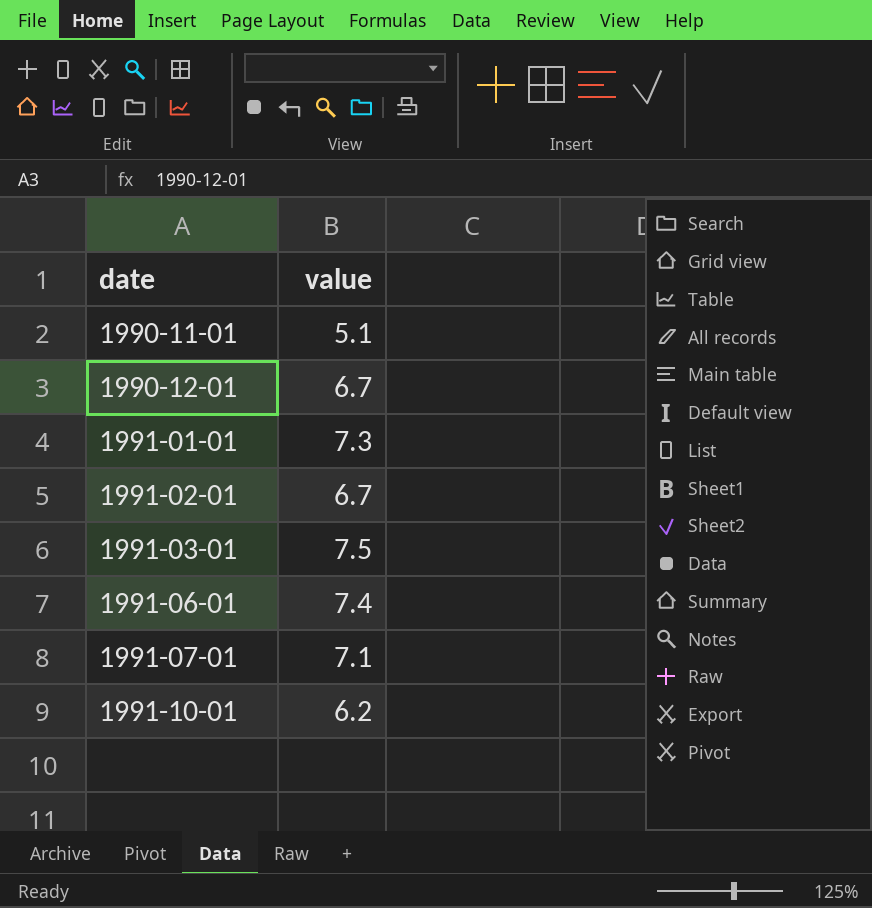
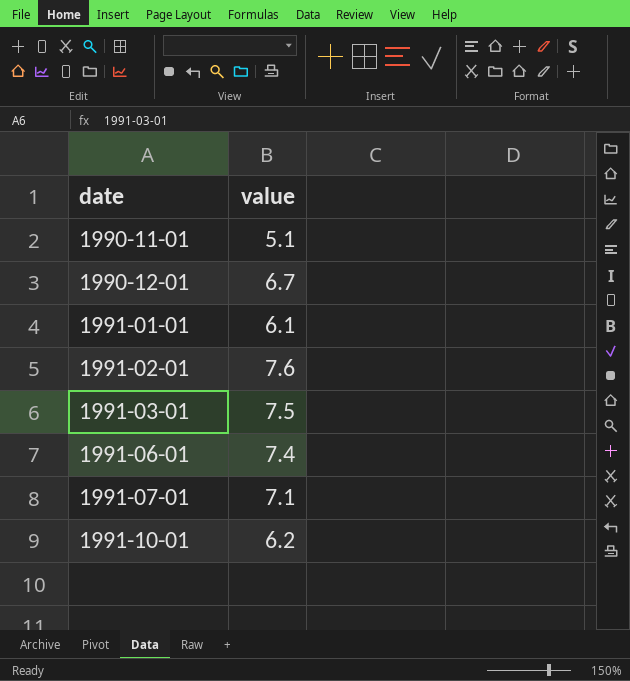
1991-01-01 | value: 7.3 -> 6.1
1991-02-01 | value: 6.7 -> 7.6

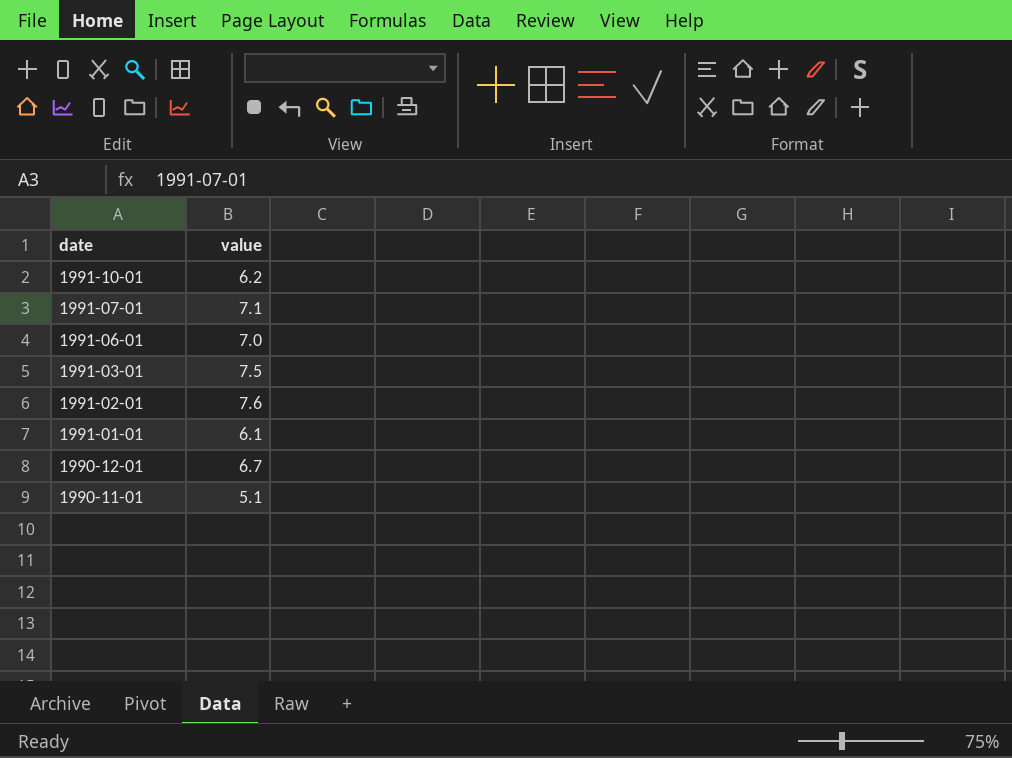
row order: date ascending -> date descending
1991-06-01 | value: 7.4 -> 7.0

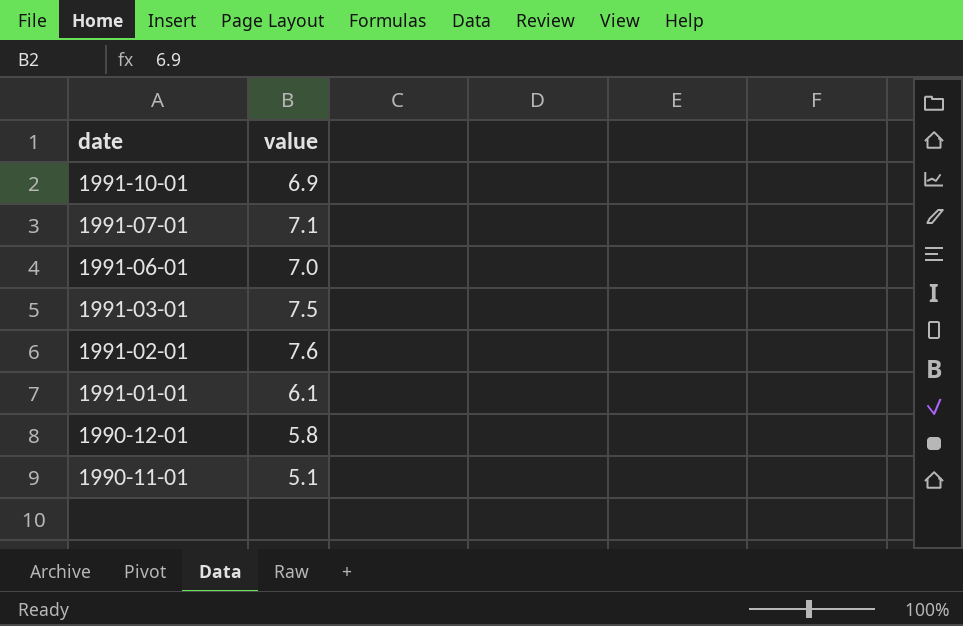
1991-10-01 | value: 6.2 -> 6.9
1990-12-01 | value: 6.7 -> 5.8

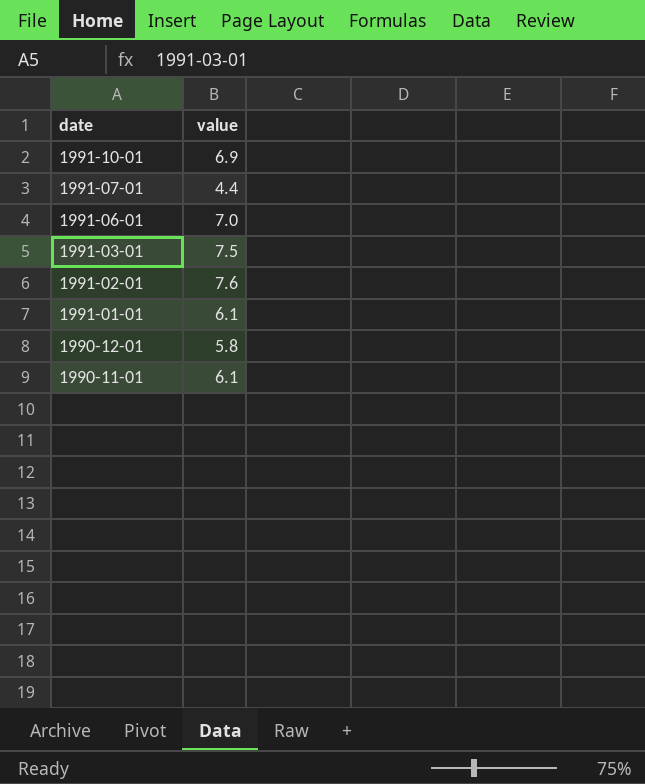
1991-07-01 | value: 7.1 -> 4.4
1990-11-01 | value: 5.1 -> 6.1

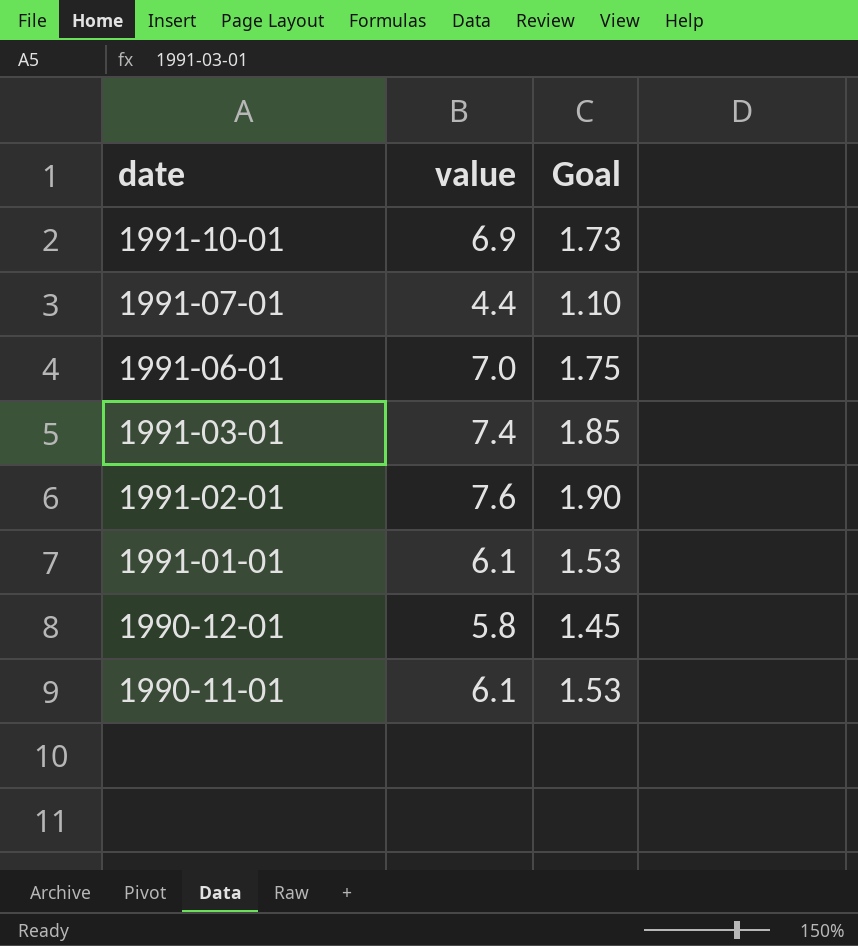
column Goal | formula: none -> [value] * 0.25
1991-03-01 | value: 7.5 -> 7.4

